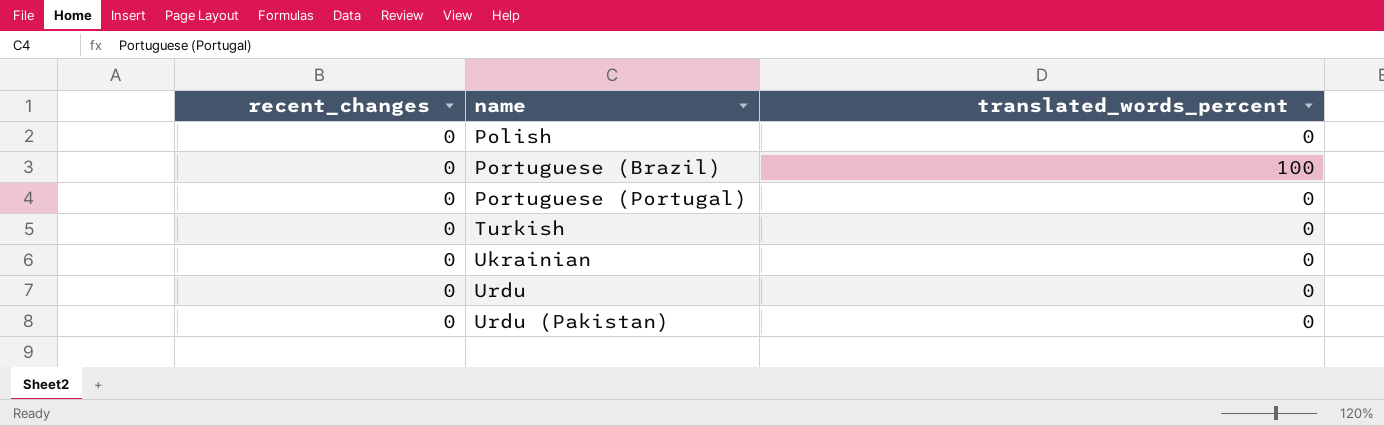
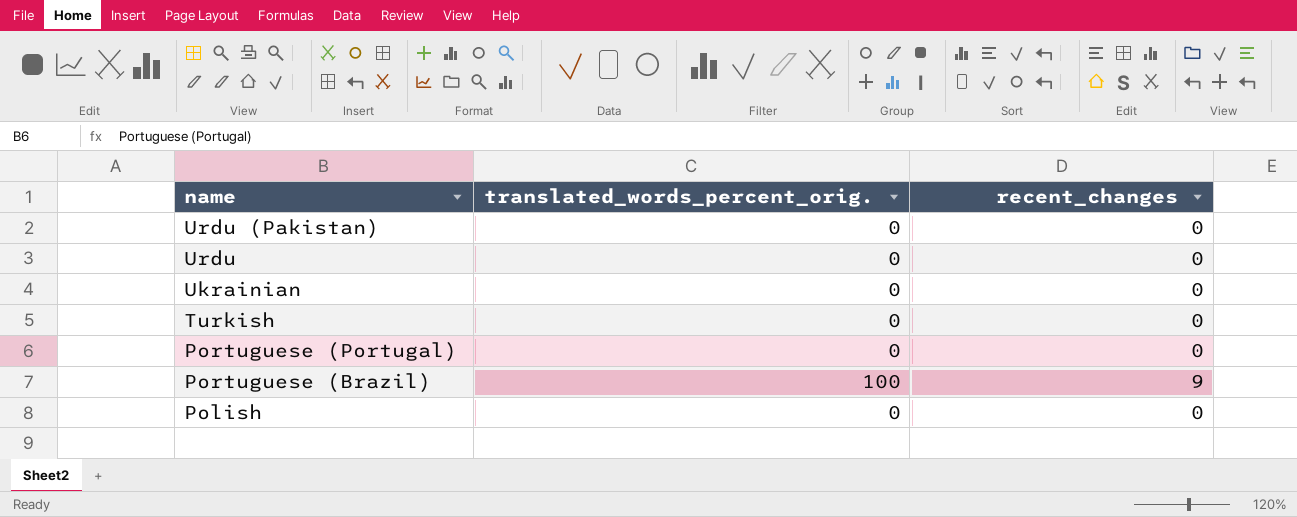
row order: name ascending -> name descending
column name: translated_words_percent -> translated_words_percent_orig.
column recent_changes | position: 1 -> 3
Portuguese (Brazil) | recent_changes: 0 -> 9

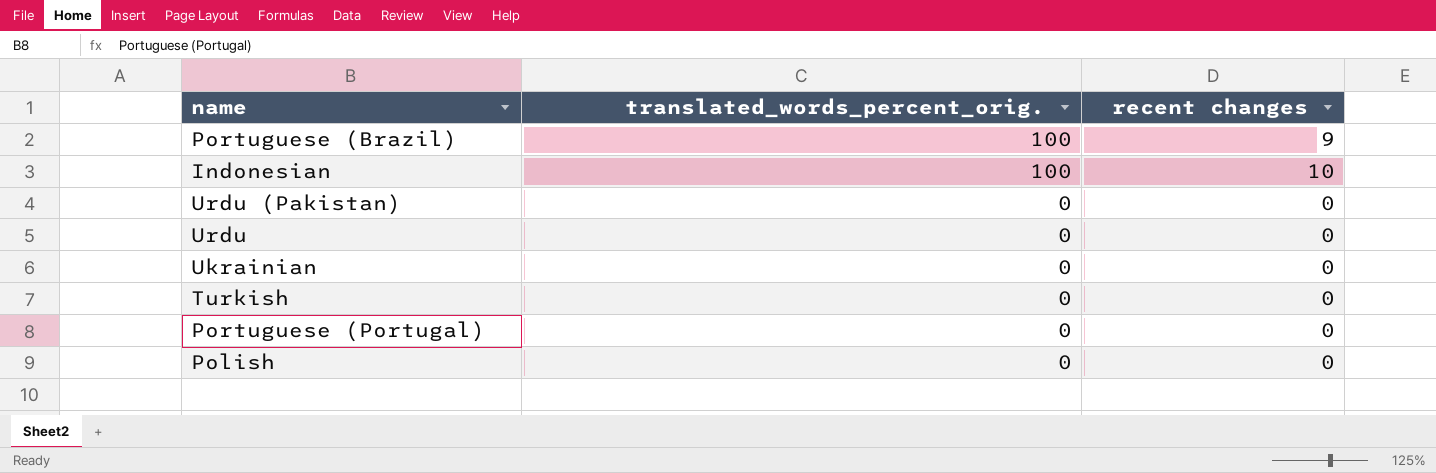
row order: name descending -> translated_words_percent_orig. descending
column name: recent_changes -> recent changes
row Indonesian: none -> 100 | 10

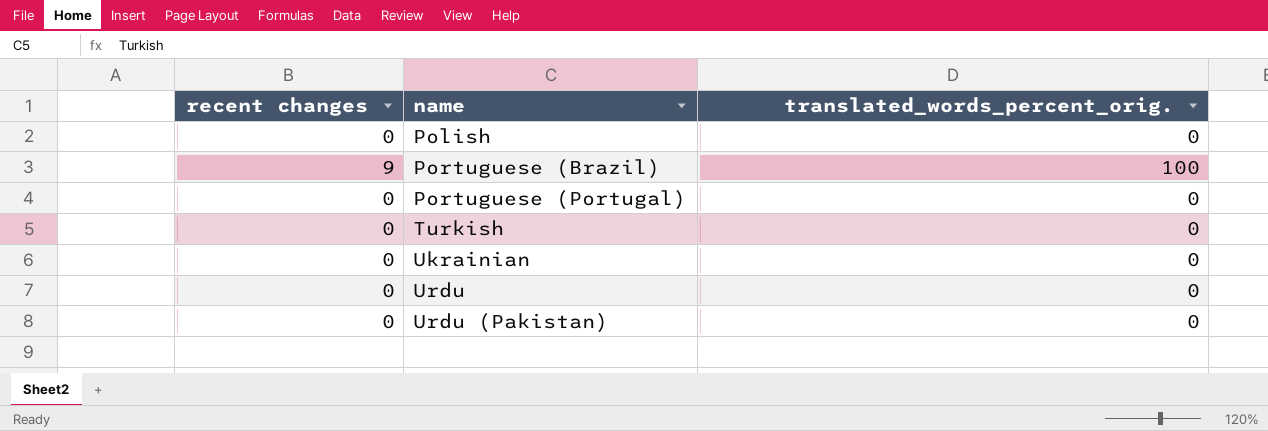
row order: translated_words_percent_orig. descending -> name ascending
column recent changes | position: 3 -> 1
row Indonesian: 100 | 10 -> none

